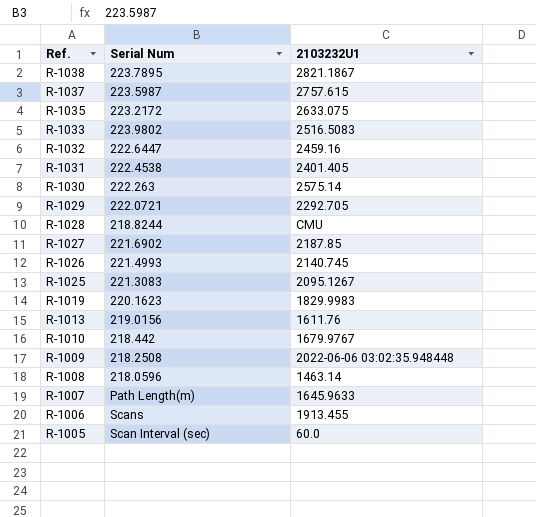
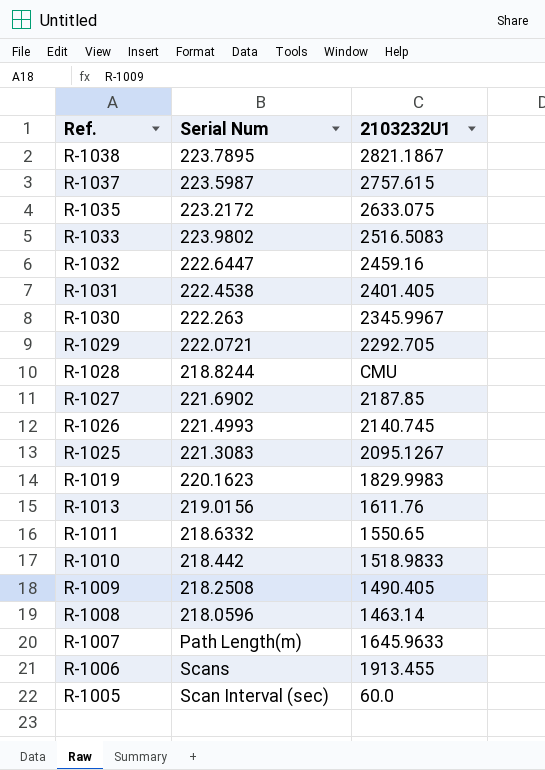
R-1030 | 2103232U1: 2575.14 -> 2345.9967
row R-1011: none -> 218.6332 | 1550.65
R-1010 | 2103232U1: 1679.9767 -> 1518.9833
R-1009 | 2103232U1: 2022-06-06 03:02:35.948448 -> 1490.405

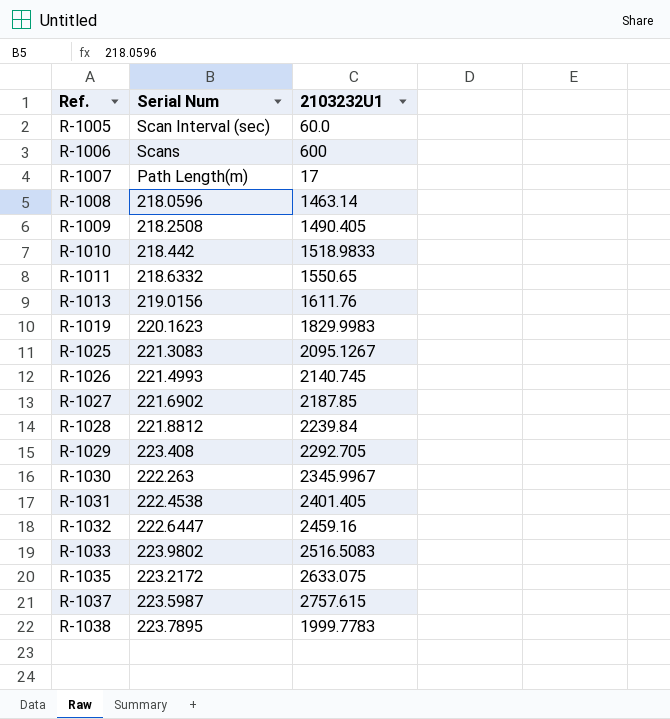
row order: Ref. descending -> Ref. ascending
R-1006 | 2103232U1: 1913.455 -> 600
R-1007 | 2103232U1: 1645.9633 -> 17
R-1028 | Serial Num: 218.8244 -> 221.8812
R-1028 | 2103232U1: CMU -> 2239.84
R-1029 | Serial Num: 222.0721 -> 223.408
R-1038 | 2103232U1: 2821.1867 -> 1999.7783

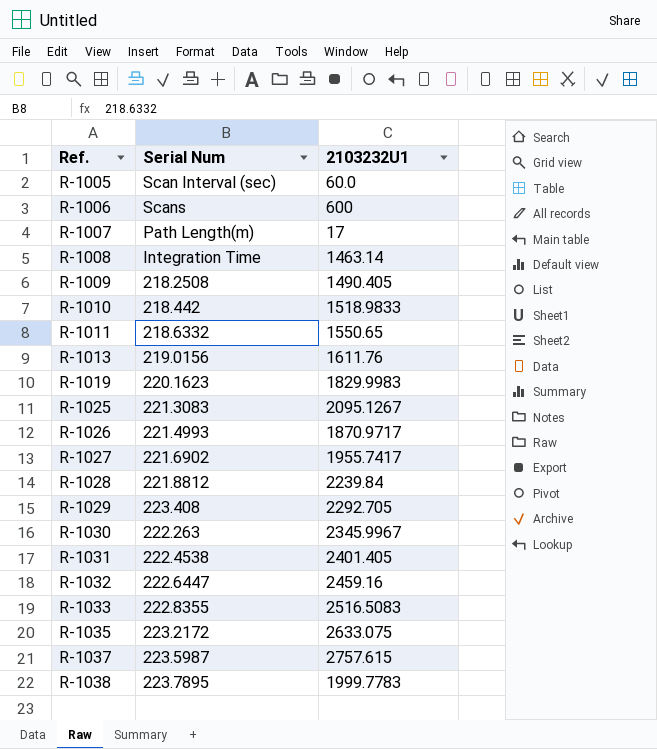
R-1008 | Serial Num: 218.0596 -> Integration Time
R-1026 | 2103232U1: 2140.745 -> 1870.9717
R-1027 | 2103232U1: 2187.85 -> 1955.7417
R-1033 | Serial Num: 223.9802 -> 222.8355

